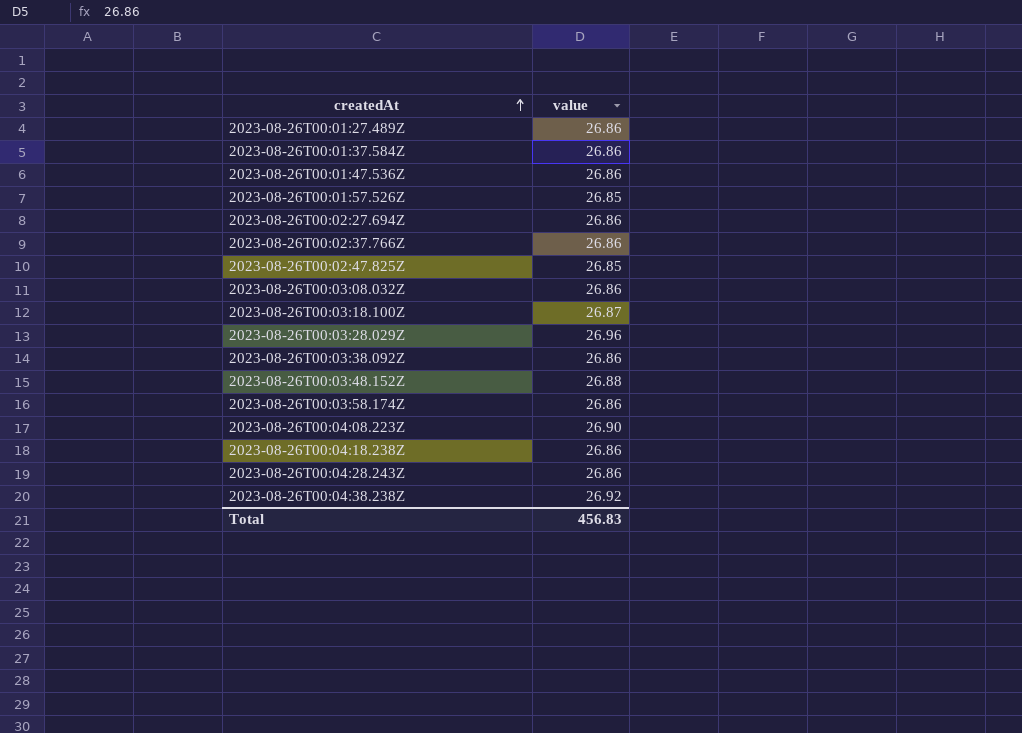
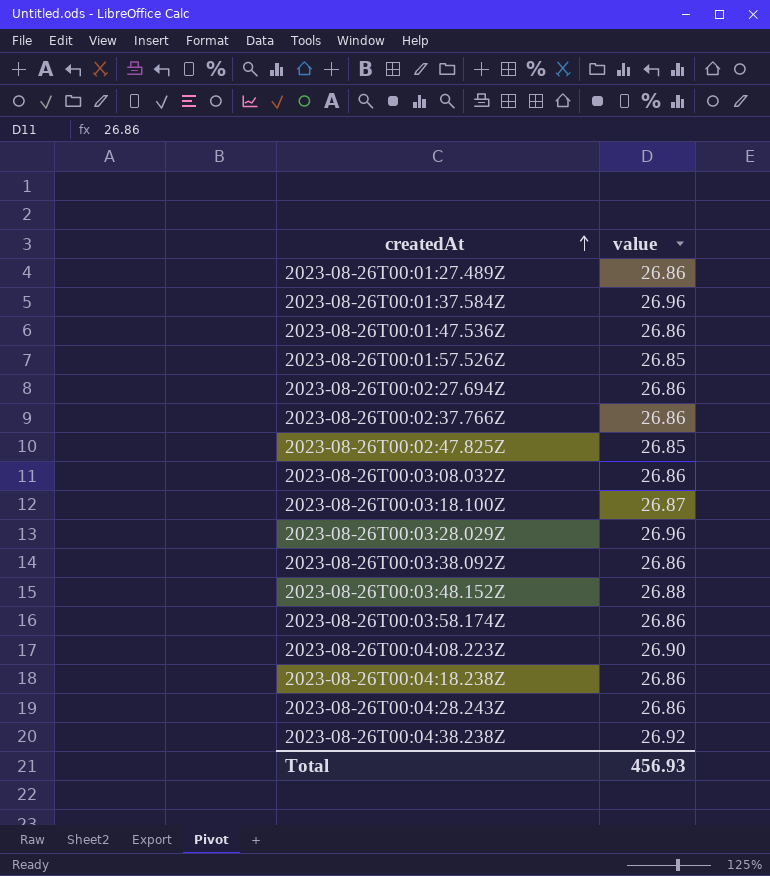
2023-08-26T00:01:37.584Z | value: 26.86 -> 26.96
Total | value: 456.83 -> 456.93

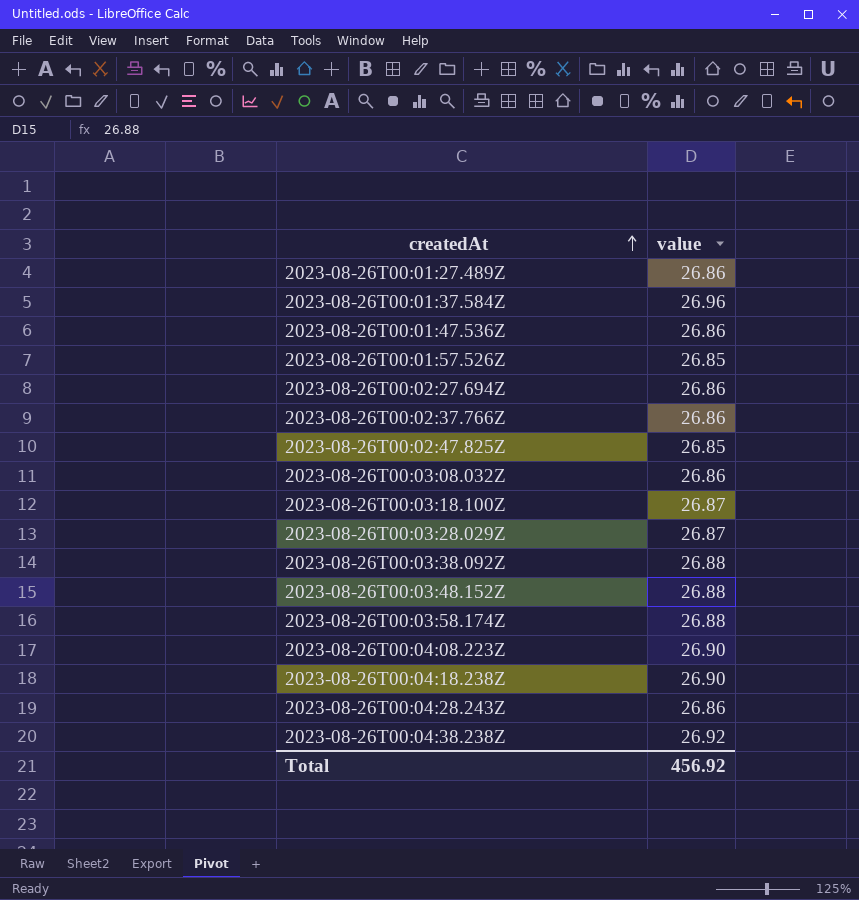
2023-08-26T00:03:28.029Z | value: 26.96 -> 26.87
2023-08-26T00:03:38.092Z | value: 26.86 -> 26.88
2023-08-26T00:03:58.174Z | value: 26.86 -> 26.88
2023-08-26T00:04:18.238Z | value: 26.86 -> 26.90
Total | value: 456.93 -> 456.92

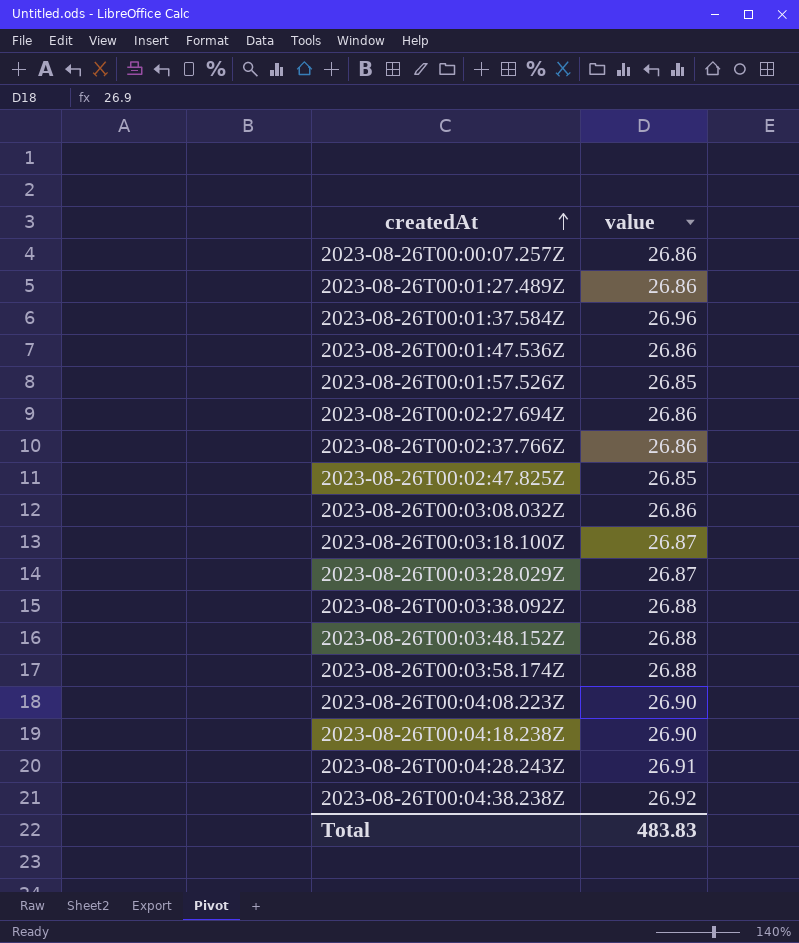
row 2023-08-26T00:00:07.257Z: none -> 26.86
2023-08-26T00:04:28.243Z | value: 26.86 -> 26.91
Total | value: 456.92 -> 483.83

